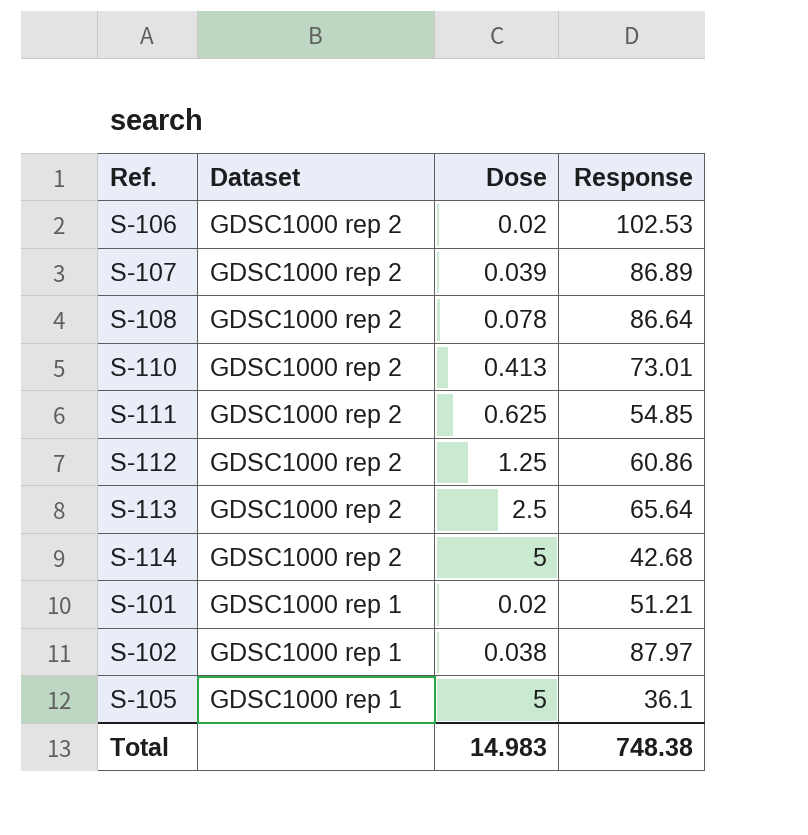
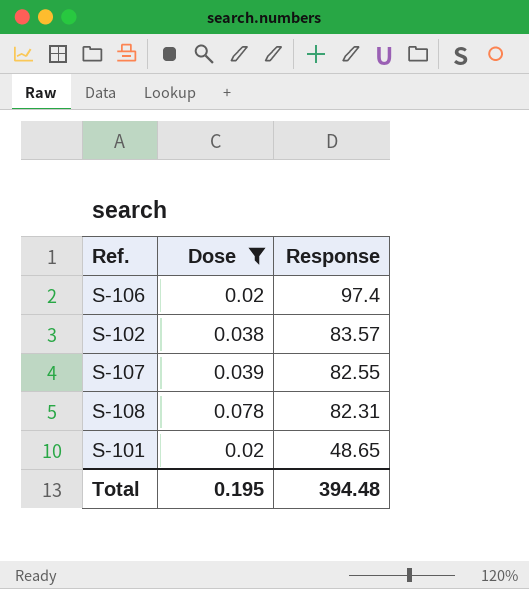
filter: none -> Dose <= 0.078
row order: Dataset descending -> Response descending
column Dataset | position: 2 -> none
S-106 | Response: 102.53 -> 97.4
S-102 | Response: 87.97 -> 83.57
S-107 | Response: 86.89 -> 82.55
S-108 | Response: 86.64 -> 82.31
S-101 | Response: 51.21 -> 48.65
Total | Dose: 14.983 -> 0.195
Total | Response: 748.38 -> 394.48

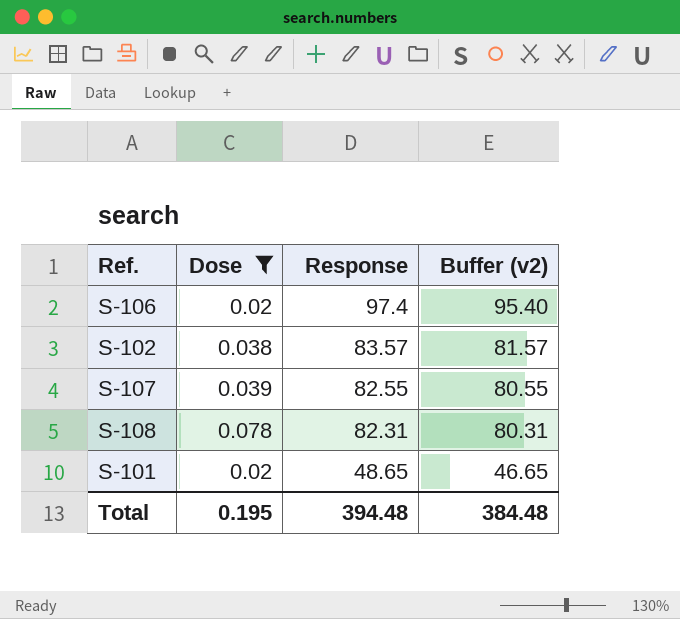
column Buffer (v2) | formula: none -> [Response] - 2

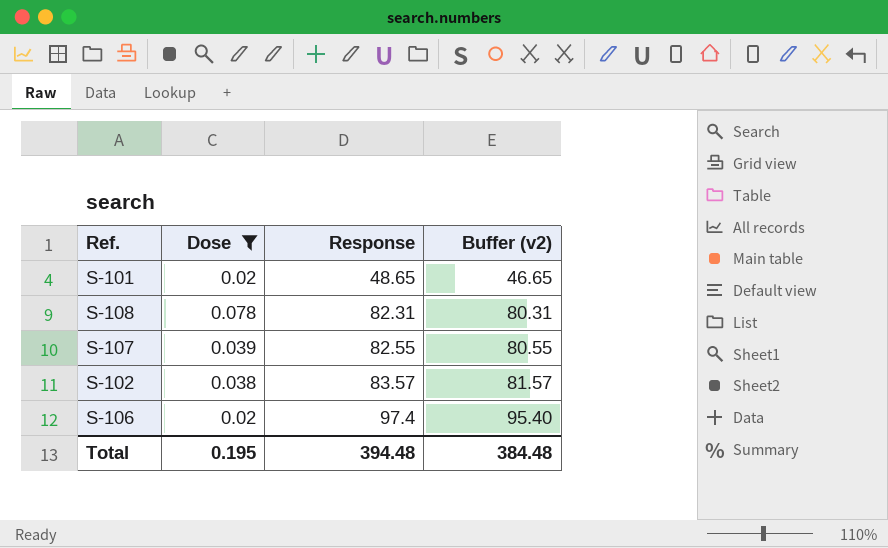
row order: Response descending -> Response ascending

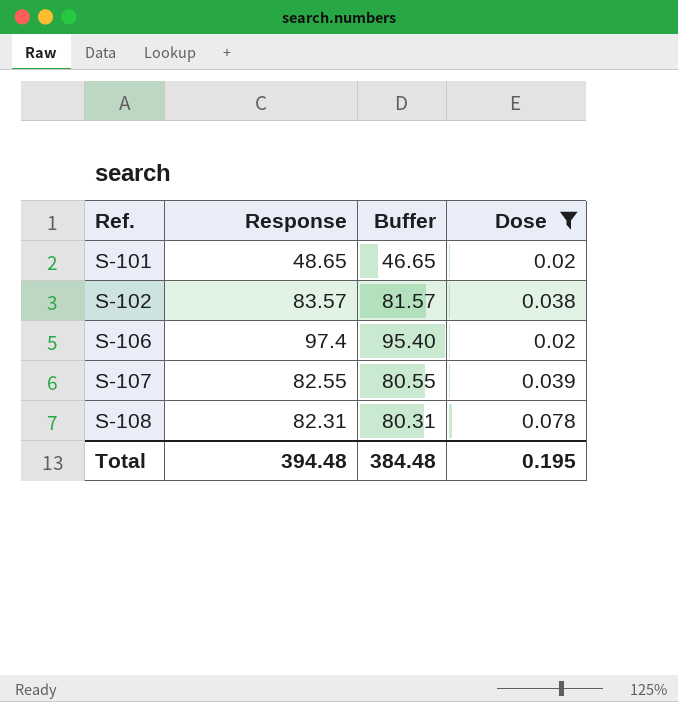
row order: Response ascending -> Ref. ascending
column name: Buffer (v2) -> Buffer
column Dose | position: 2 -> 4

